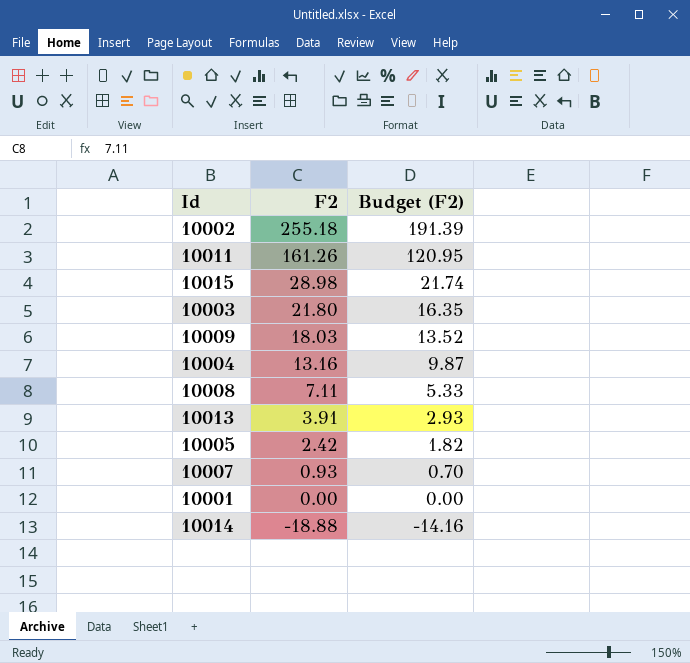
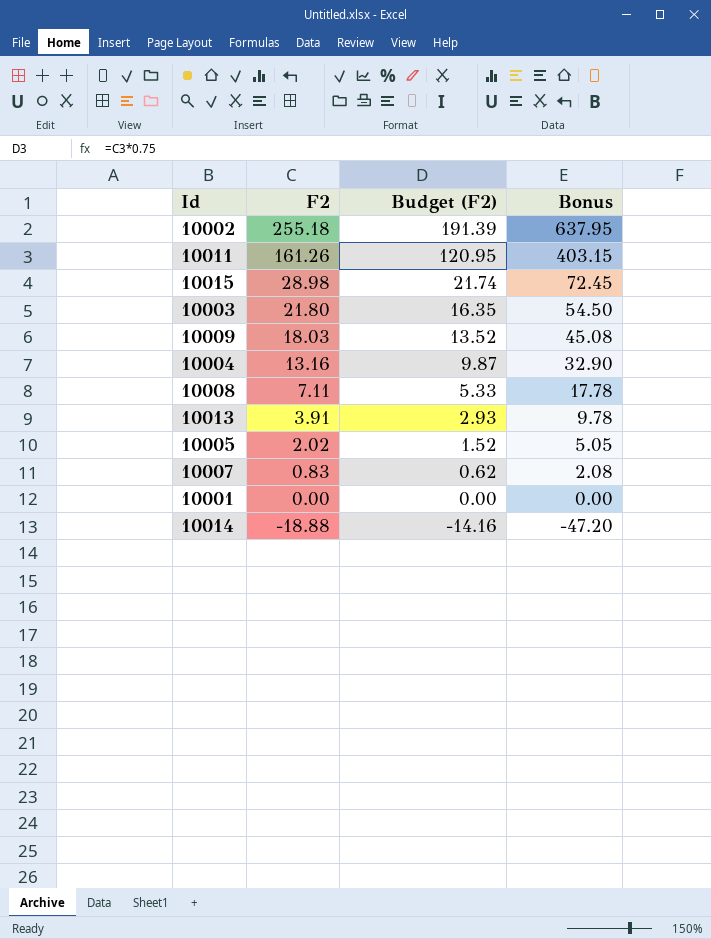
column Bonus | formula: none -> [F2] * 2.5
10005 | F2: 2.42 -> 2.02
10005 | Budget (F2): 1.82 -> 1.52
10007 | F2: 0.93 -> 0.83
10007 | Budget (F2): 0.70 -> 0.62

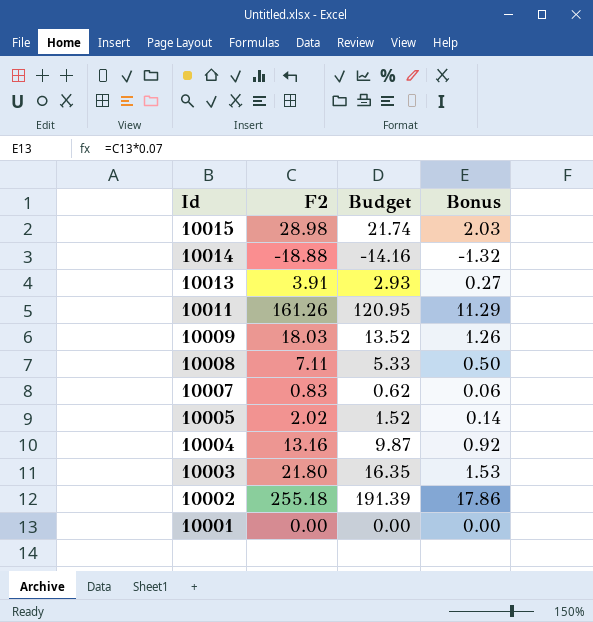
row order: F2 descending -> Id descending
column name: Budget (F2) -> Budget
column Bonus | formula: [F2] * 2.5 -> [F2] * 0.07

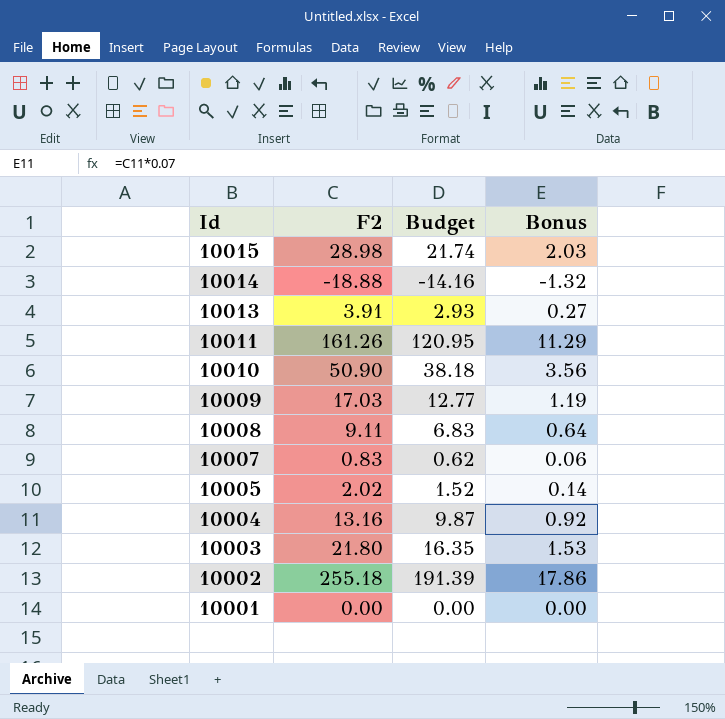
row 10010: none -> 50.90 | 38.18 | 3.56
10009 | F2: 18.03 -> 17.03
10009 | Budget: 13.52 -> 12.77
10009 | Bonus: 1.26 -> 1.19
10008 | F2: 7.11 -> 9.11
10008 | Budget: 5.33 -> 6.83
10008 | Bonus: 0.50 -> 0.64

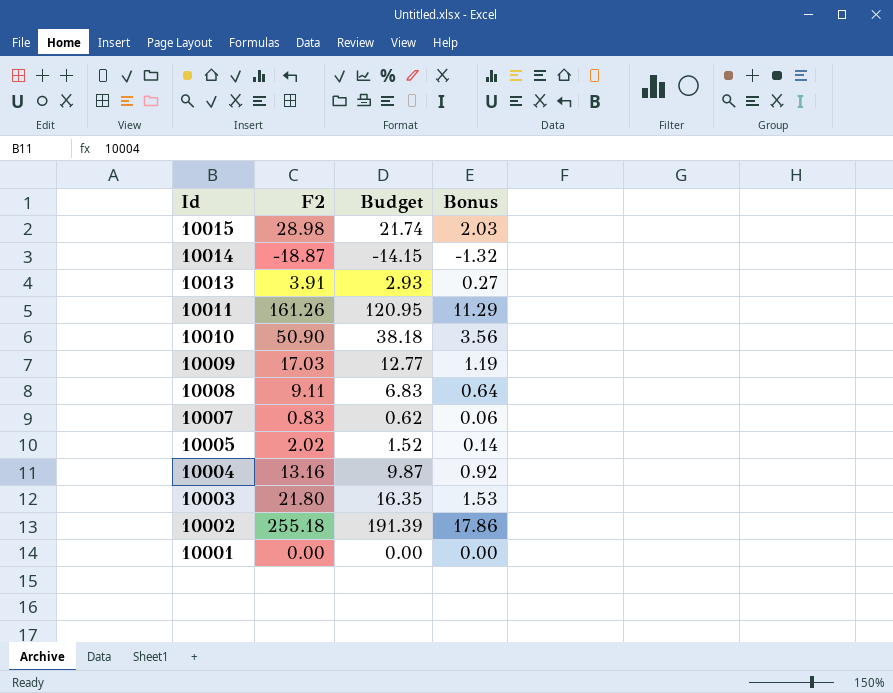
10014 | F2: -18.88 -> -18.87
10014 | Budget: -14.16 -> -14.15

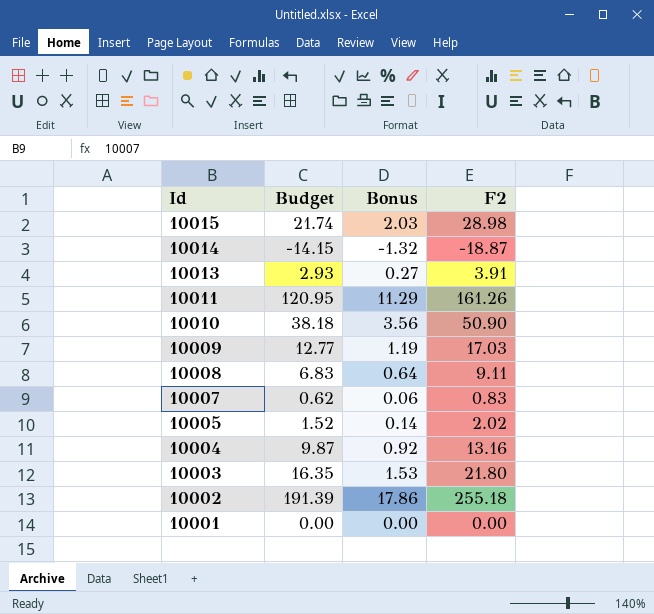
column F2 | position: 2 -> 4

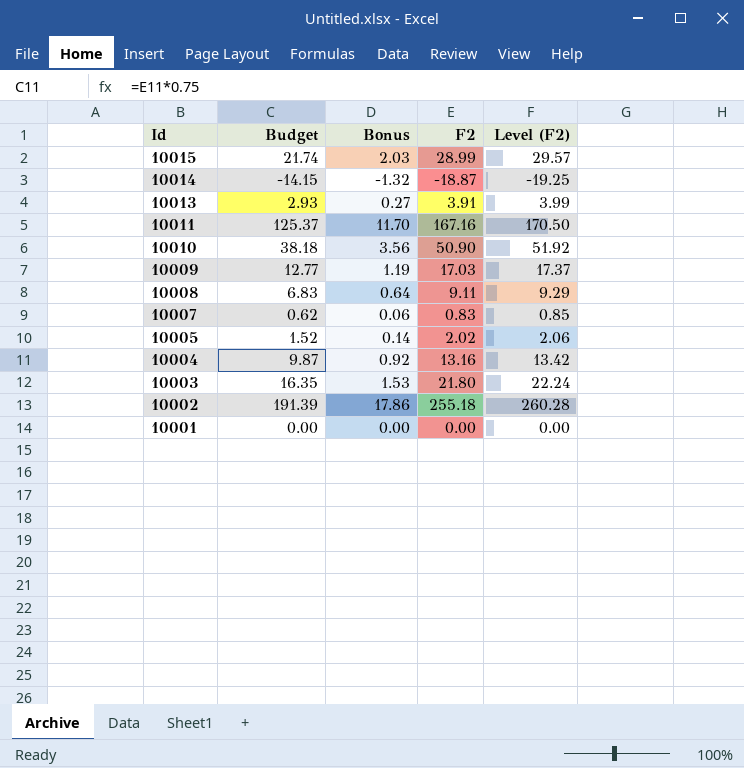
column Level (F2) | formula: none -> [F2] * 1.02
10015 | F2: 28.98 -> 28.99
10011 | Budget: 120.95 -> 125.37
10011 | Bonus: 11.29 -> 11.70
10011 | F2: 161.26 -> 167.16

